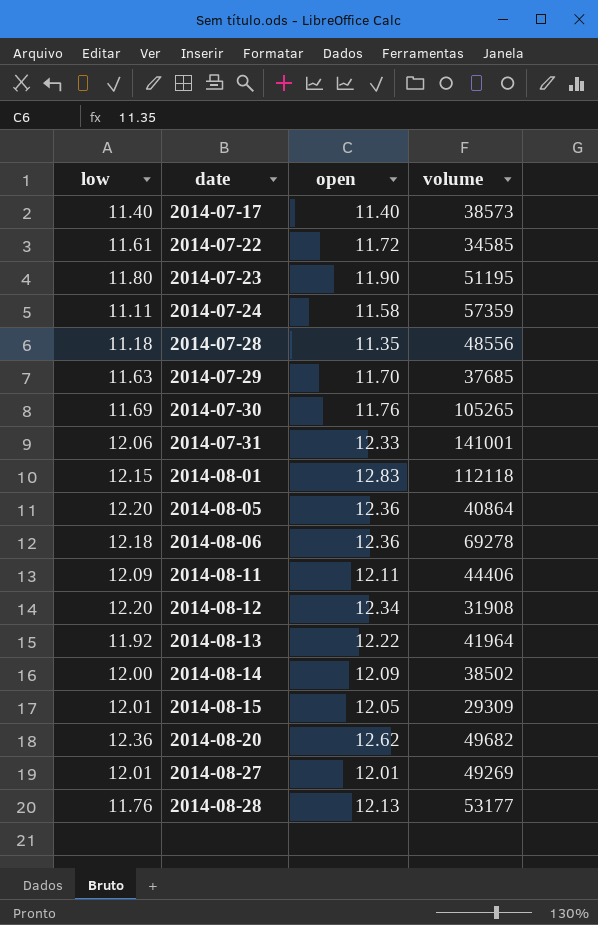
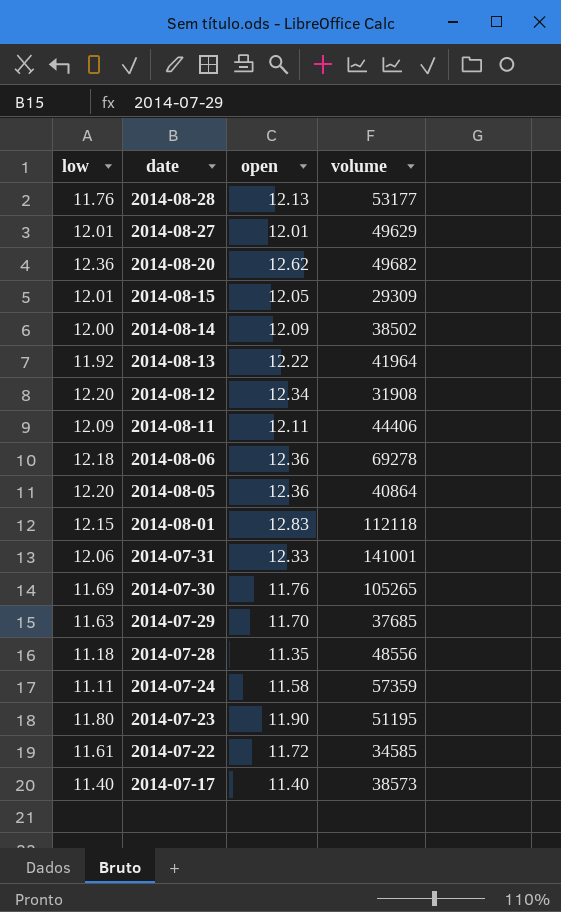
row order: date ascending -> date descending
2014-08-27 | volume: 49269 -> 49629

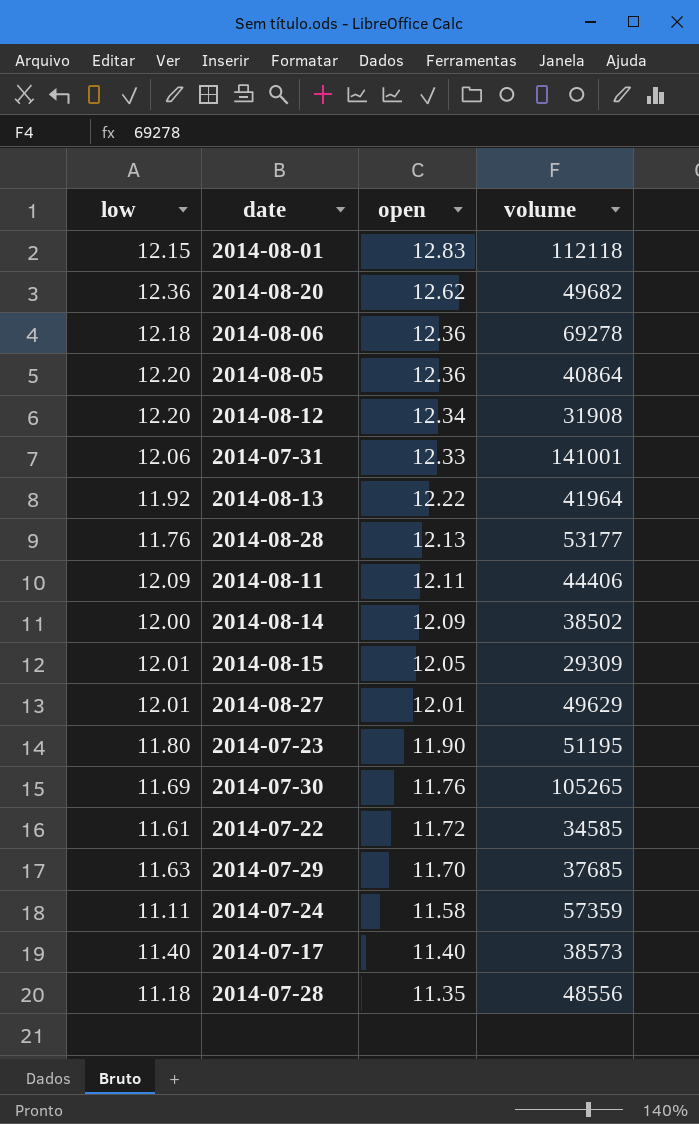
row order: date descending -> open descending

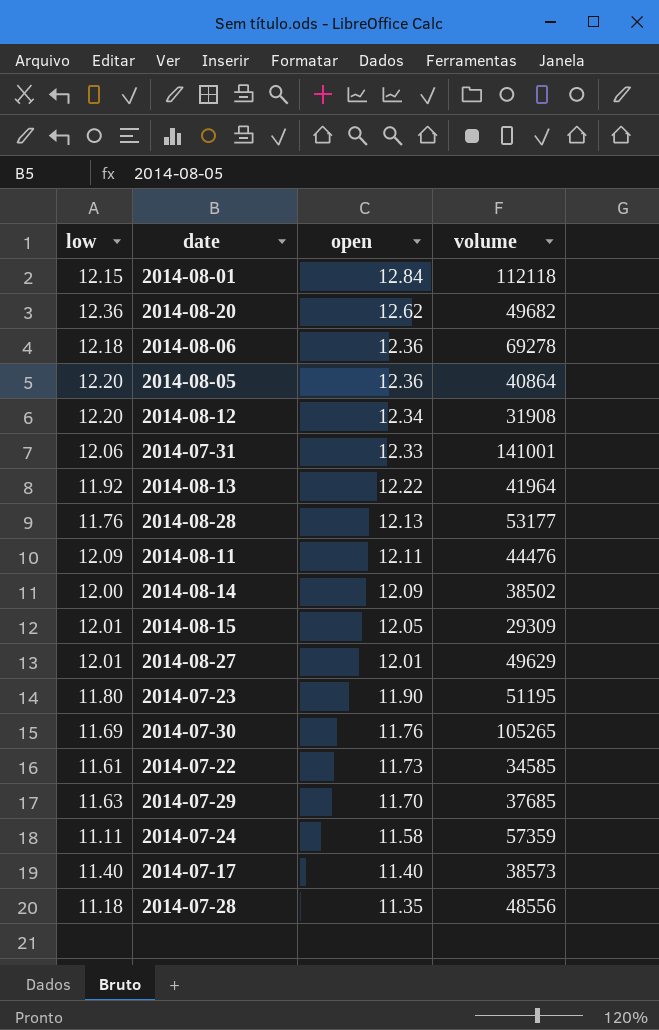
2014-08-01 | open: 12.83 -> 12.84
2014-08-11 | volume: 44406 -> 44476
2014-07-22 | open: 11.72 -> 11.73

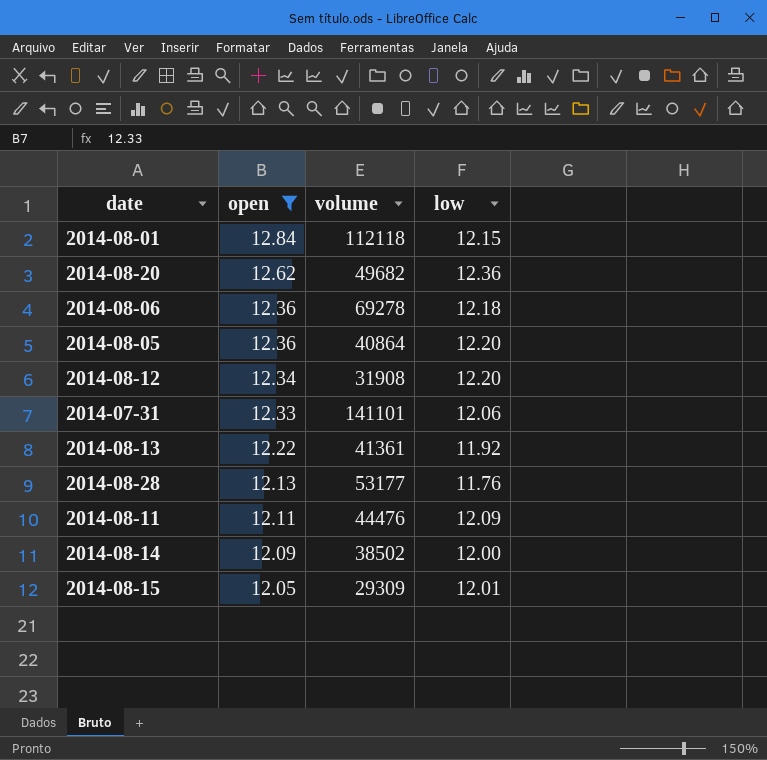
filter: none -> open >= 12.05
column low | position: 1 -> 4
2014-07-31 | volume: 141001 -> 141101
2014-08-13 | volume: 41964 -> 41361

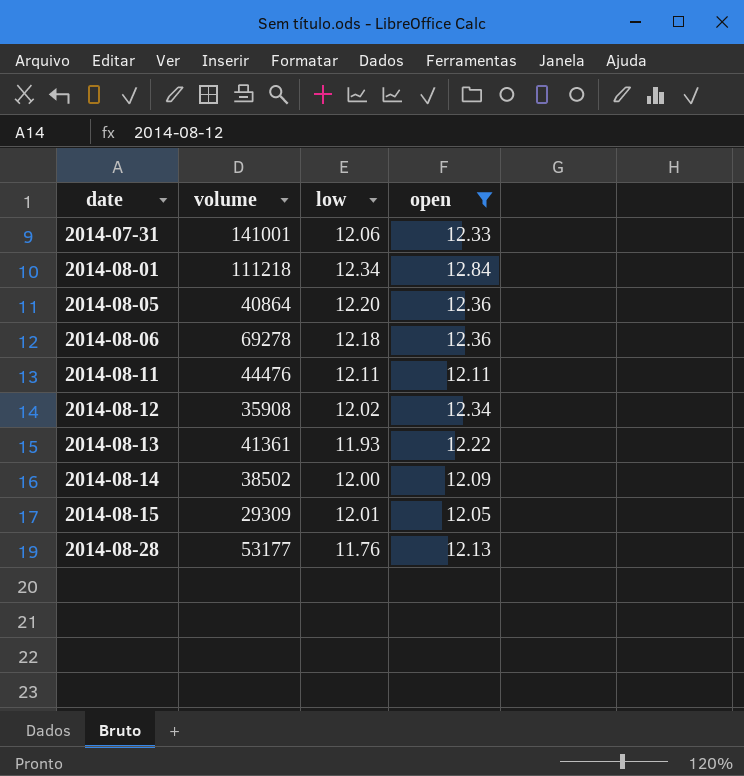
row order: open descending -> date ascending
column open | position: 2 -> 4
row 2014-08-20: 12.62 | 49682 | 12.36 -> none
2014-07-31 | volume: 141101 -> 141001
2014-08-01 | volume: 112118 -> 111218
2014-08-01 | low: 12.15 -> 12.34
2014-08-11 | low: 12.09 -> 12.11
2014-08-12 | volume: 31908 -> 35908
2014-08-12 | low: 12.20 -> 12.02
2014-08-13 | low: 11.92 -> 11.93

